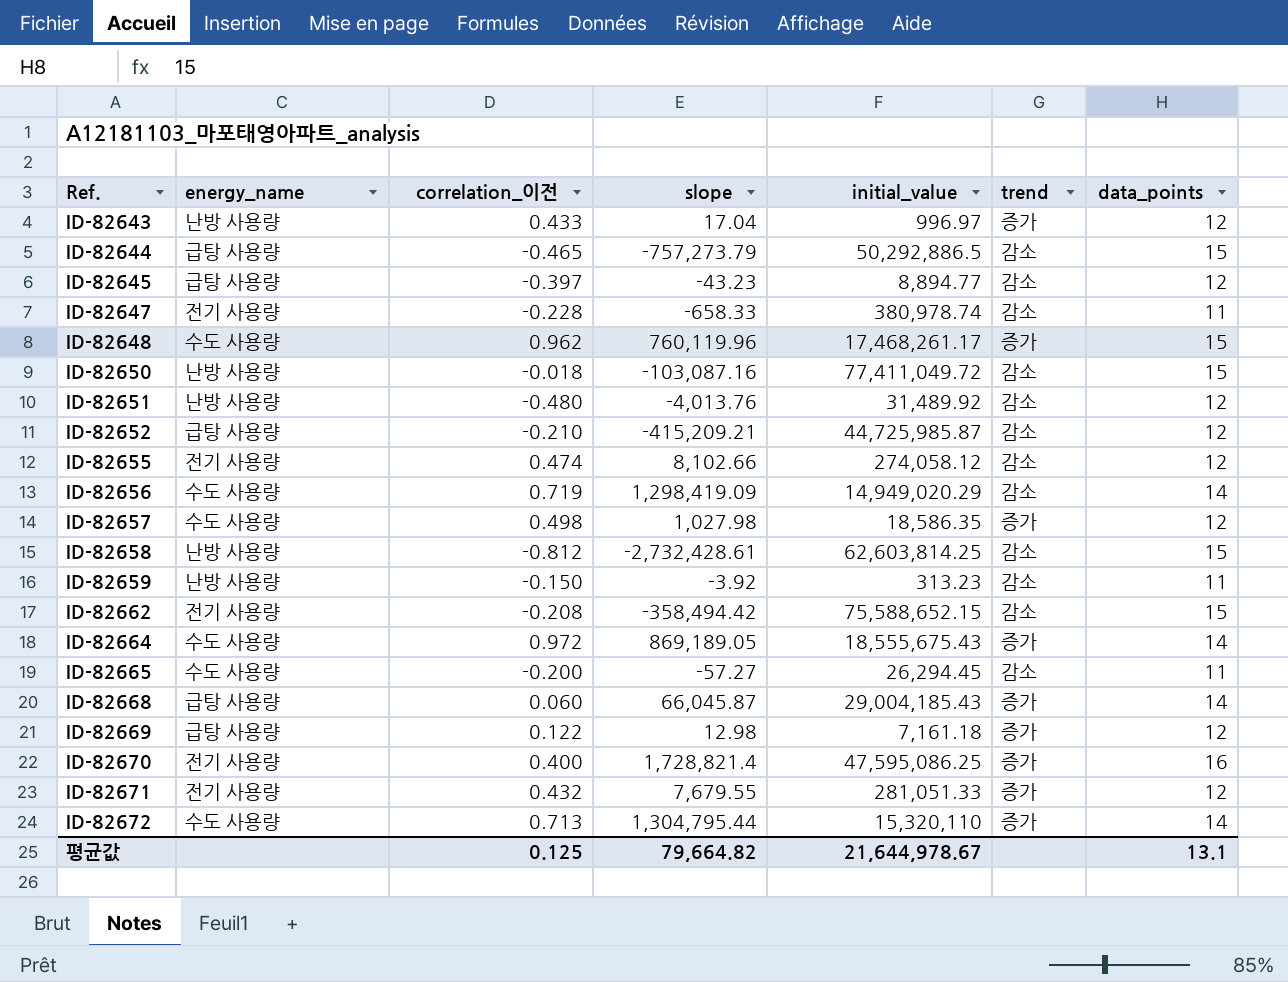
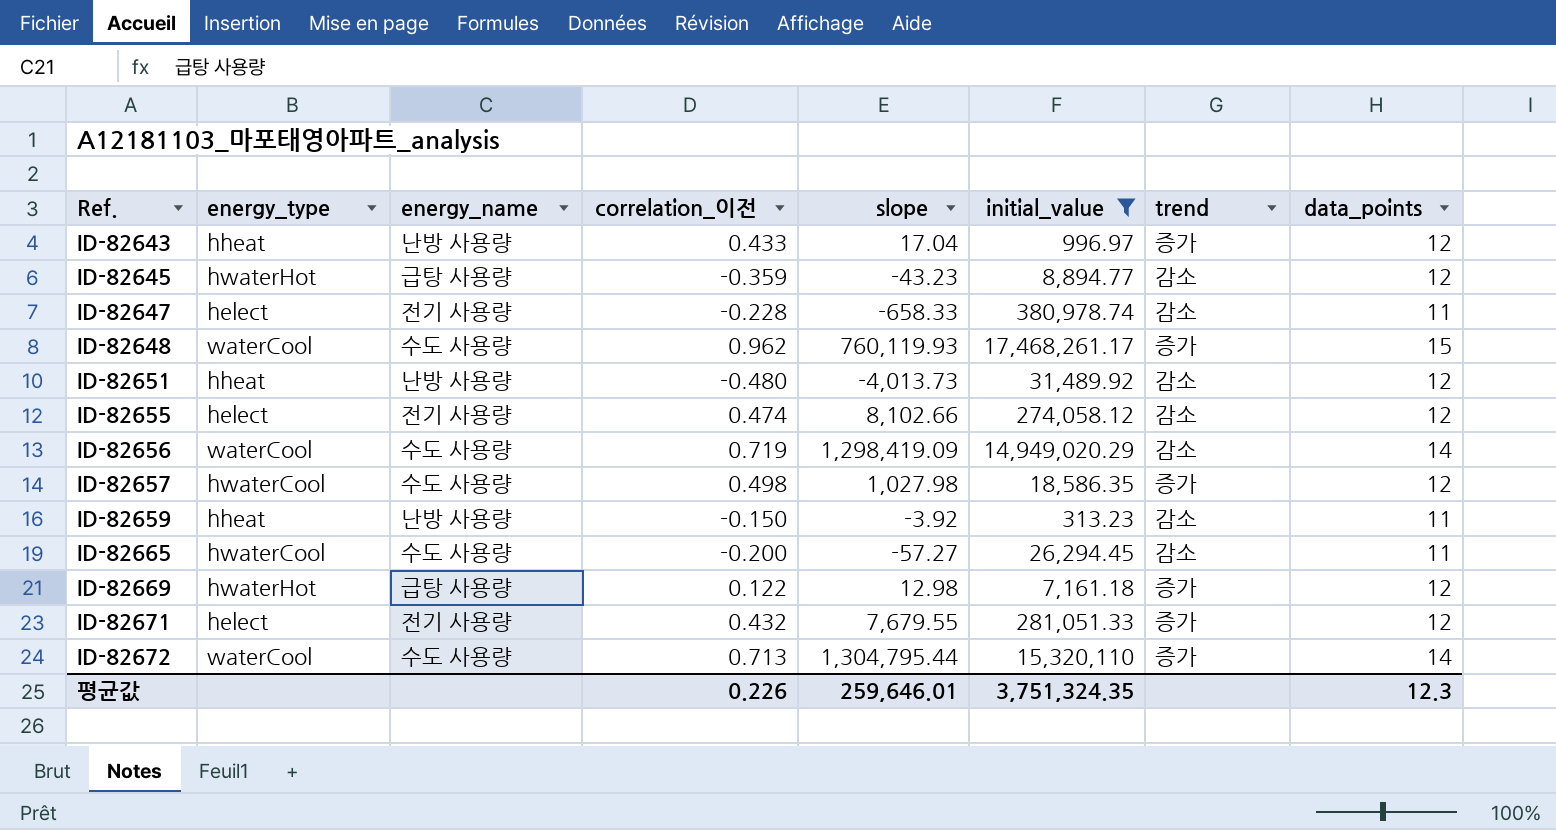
filter: none -> initial_value <= 17,468,261.17
column energy_type | position: none -> 2
ID-82645 | correlation_이전: -0.397 -> -0.359
ID-82648 | slope: 760,119.96 -> 760,119.93
ID-82651 | slope: -4,013.76 -> -4,013.73
평균값 | correlation_이전: 0.125 -> 0.226
평균값 | slope: 79,664.82 -> 259,646.01
평균값 | initial_value: 21,644,978.67 -> 3,751,324.35
평균값 | data_points: 13.1 -> 12.3

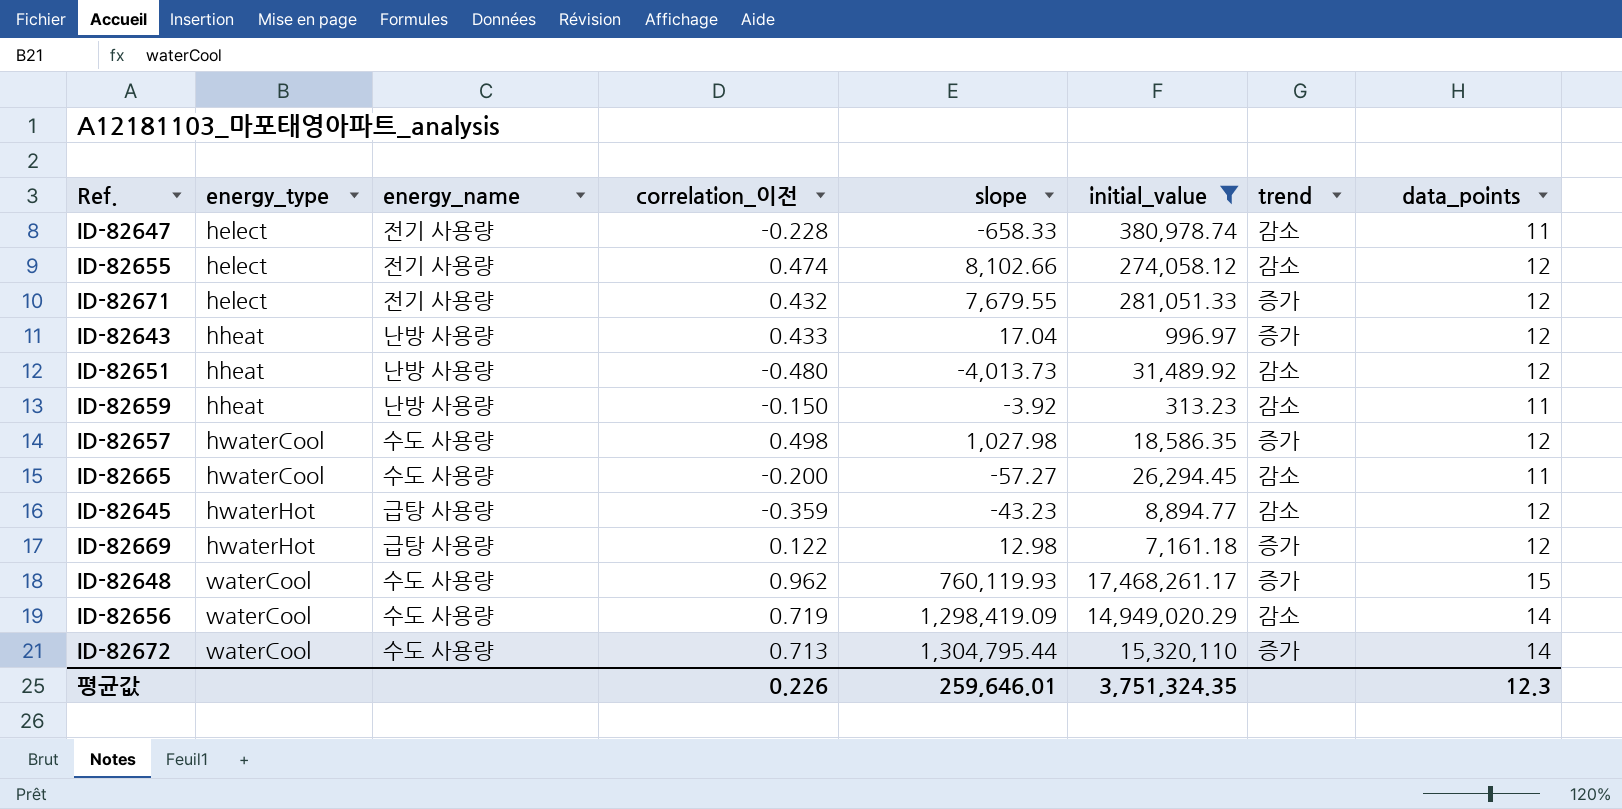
row order: Ref. ascending -> energy_type ascending

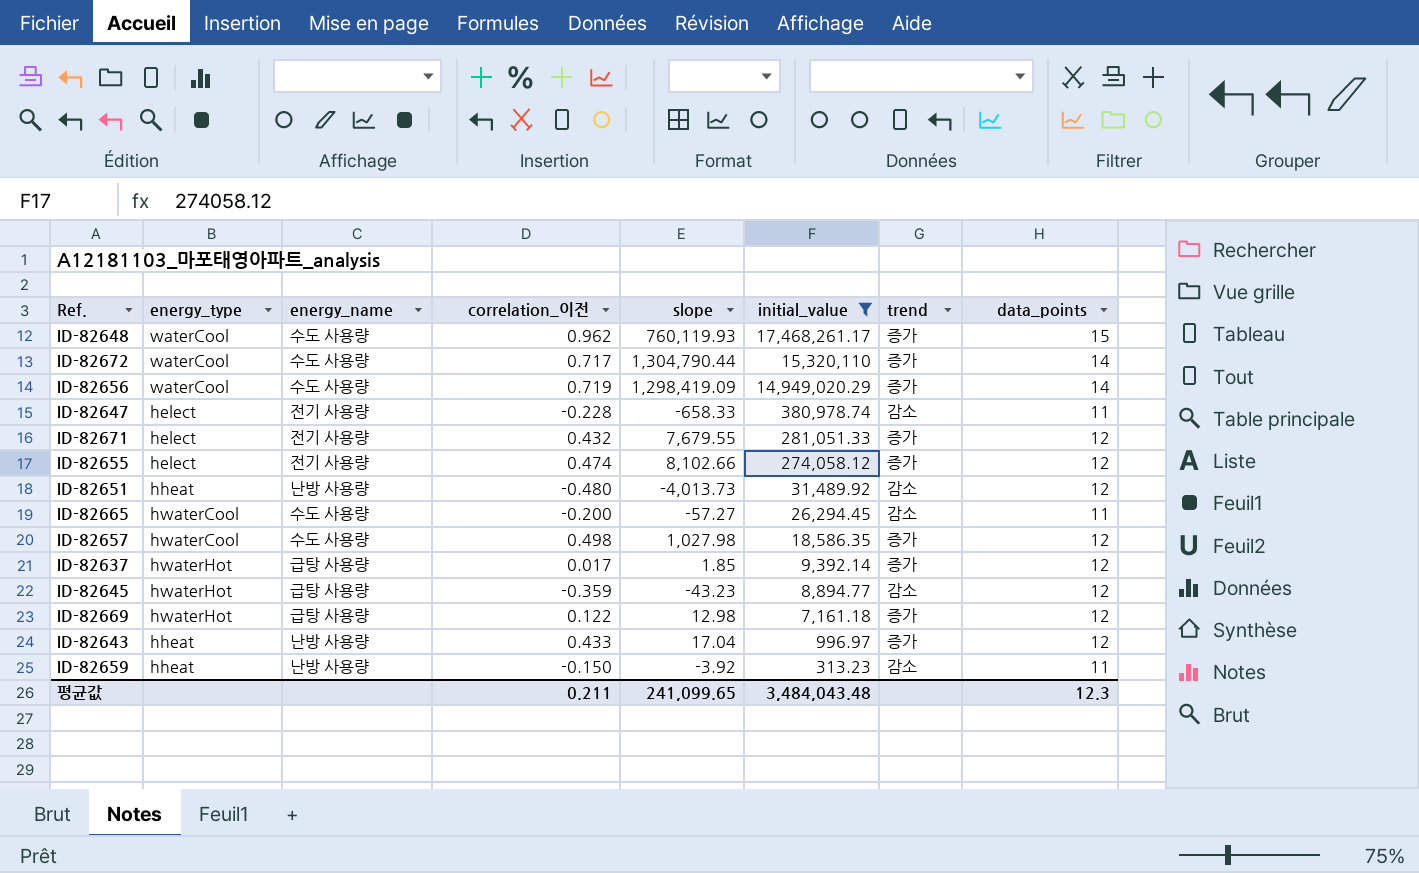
row order: energy_type ascending -> initial_value descending
ID-82672 | correlation_이전: 0.713 -> 0.717
ID-82672 | slope: 1,304,795.44 -> 1,304,790.44
ID-82656 | trend: 감소 -> 증가
ID-82655 | trend: 감소 -> 증가
row ID-82637: none -> hwaterHot | 급탕 사용량 | 0.017 | 1.85 | 9,392.14 | 증가 | 12
평균값 | correlation_이전: 0.226 -> 0.211
평균값 | slope: 259,646.01 -> 241,099.65
평균값 | initial_value: 3,751,324.35 -> 3,484,043.48

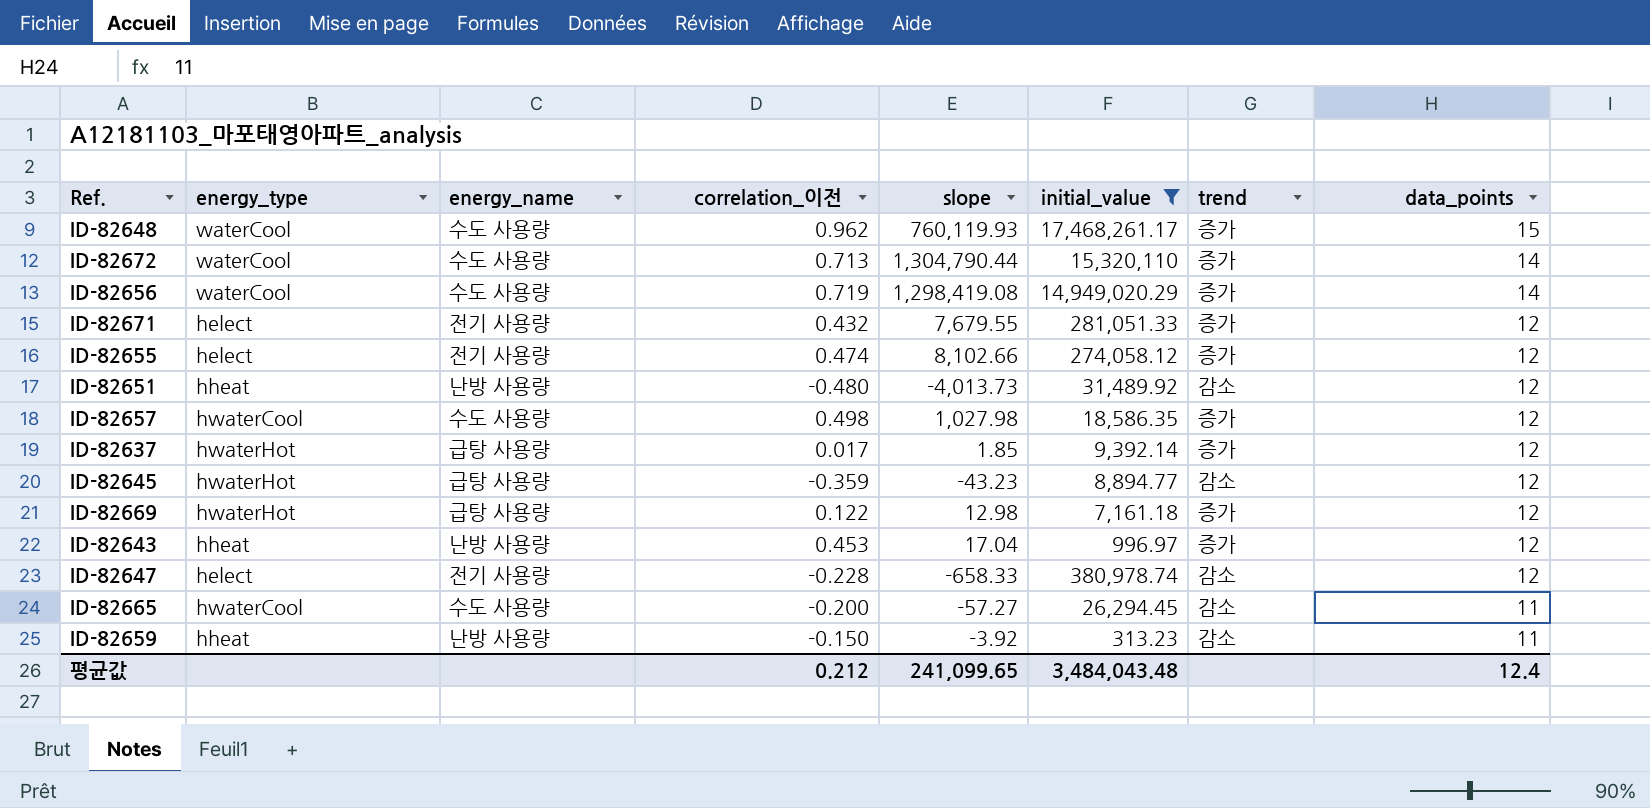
row order: initial_value descending -> data_points descending
ID-82672 | correlation_이전: 0.717 -> 0.713
ID-82656 | slope: 1,298,419.09 -> 1,298,419.08
ID-82643 | correlation_이전: 0.433 -> 0.453
ID-82647 | data_points: 11 -> 12
평균값 | correlation_이전: 0.211 -> 0.212
평균값 | data_points: 12.3 -> 12.4

